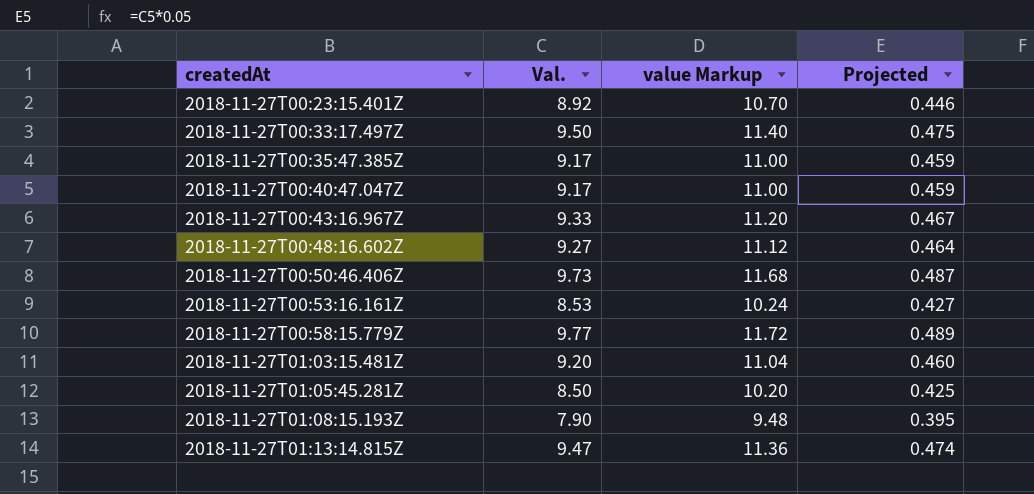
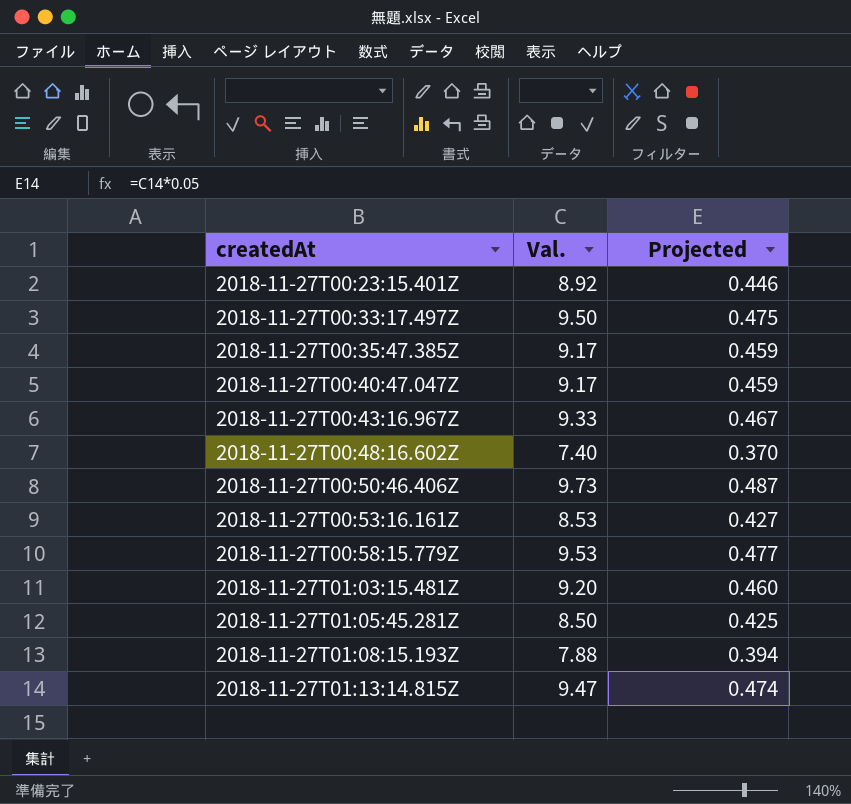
column value Markup | formula: [Val.] * 1.2 -> none
2018-11-27T00:48:16.602Z | Val.: 9.27 -> 7.40
2018-11-27T00:48:16.602Z | Projected: 0.464 -> 0.370
2018-11-27T00:58:15.779Z | Val.: 9.77 -> 9.53
2018-11-27T00:58:15.779Z | Projected: 0.489 -> 0.477
2018-11-27T01:08:15.193Z | Val.: 7.90 -> 7.88
2018-11-27T01:08:15.193Z | Projected: 0.395 -> 0.394

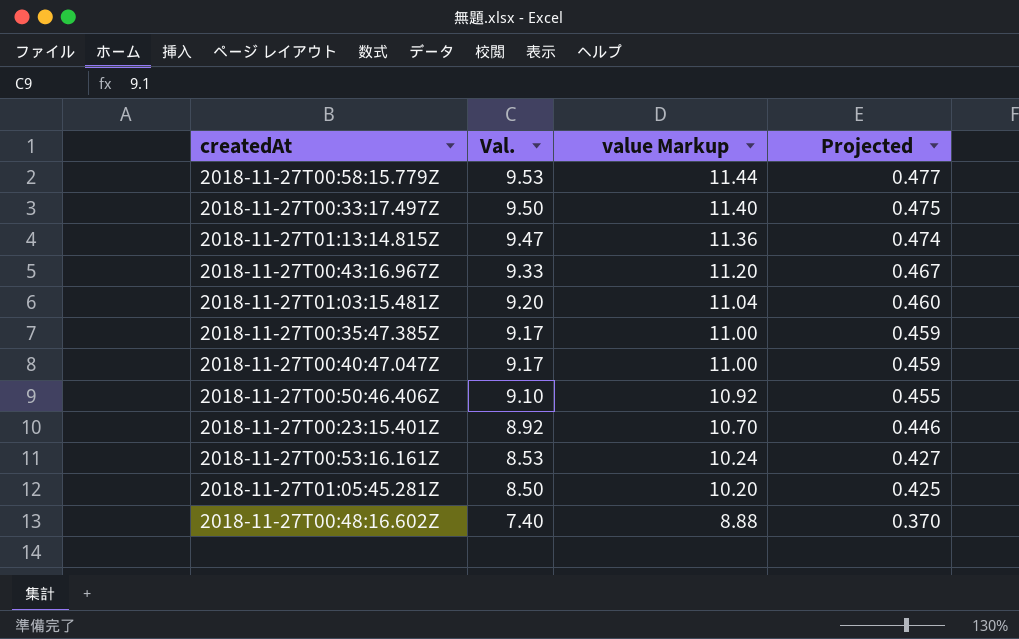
row order: createdAt ascending -> Val. descending
column value Markup | formula: none -> [Val.] * 1.2
row 2018-11-27T01:08:15.193Z: 7.88 | 0.394 -> none
2018-11-27T00:50:46.406Z | Val.: 9.73 -> 9.10
2018-11-27T00:50:46.406Z | Projected: 0.487 -> 0.455

